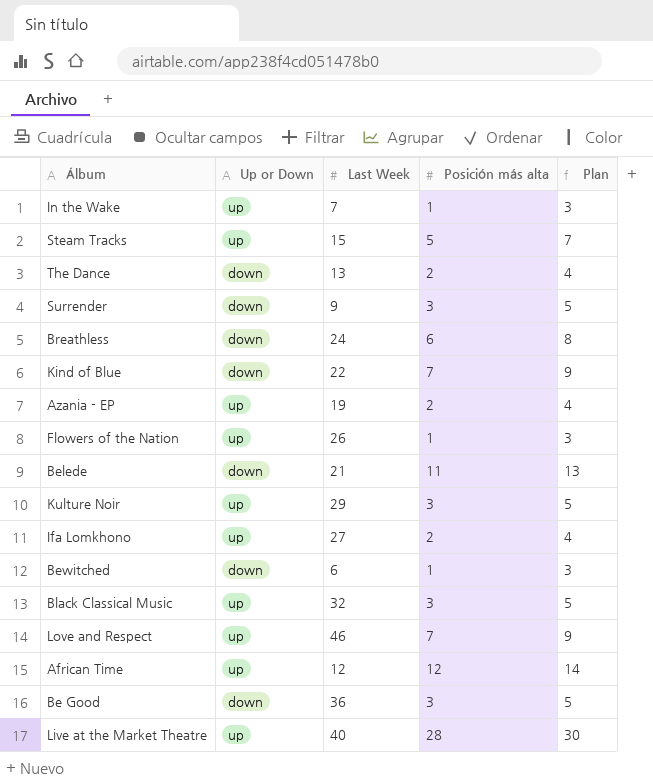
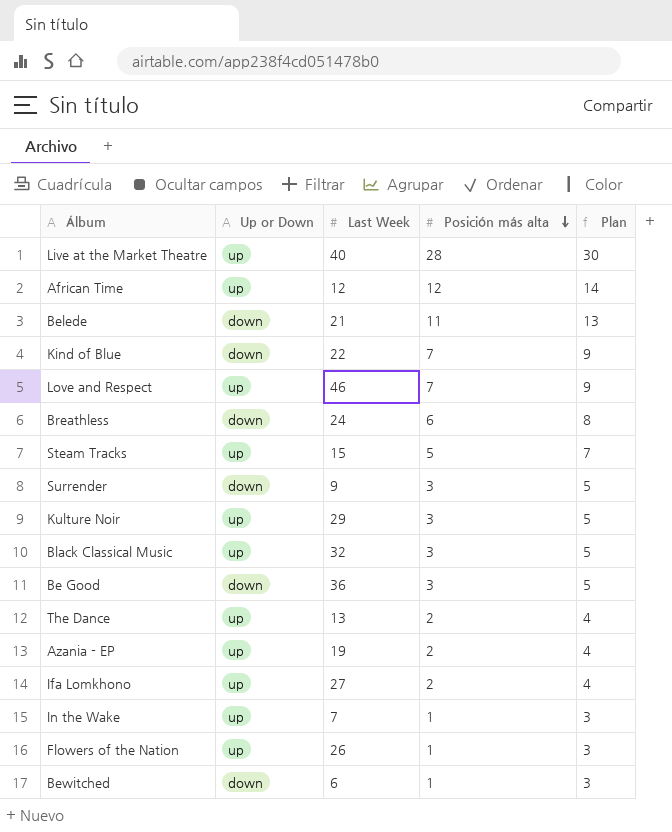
row order: none -> Posición más alta descending
The Dance | Up or Down: down -> up

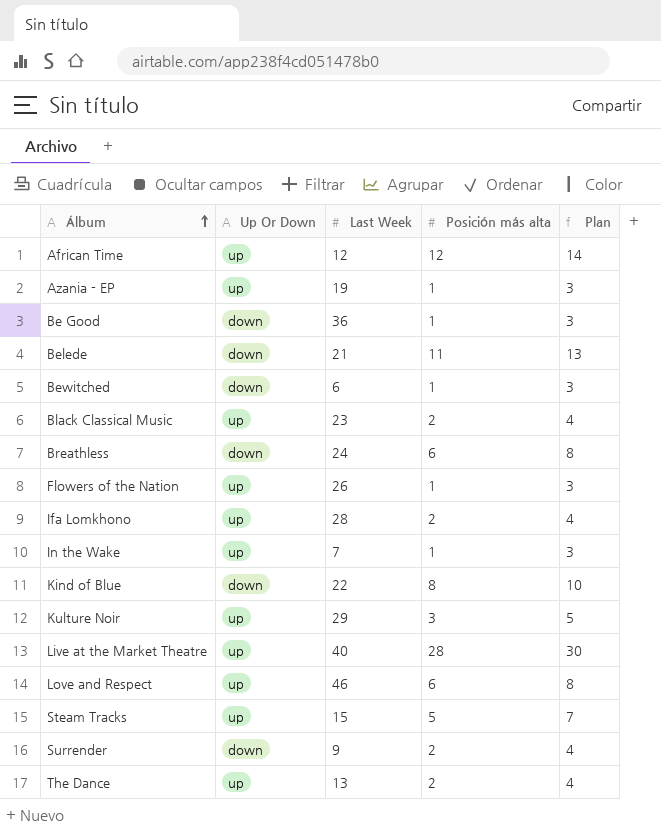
row order: Posición más alta descending -> Álbum ascending
column name: Up or Down -> Up Or Down
Azania - EP | Posición más alta: 2 -> 1
Azania - EP | Plan: 4 -> 3
Be Good | Posición más alta: 3 -> 1
Be Good | Plan: 5 -> 3
Black Classical Music | Last Week: 32 -> 23
Black Classical Music | Posición más alta: 3 -> 2
Black Classical Music | Plan: 5 -> 4
Ifa Lomkhono | Last Week: 27 -> 28
Kind of Blue | Posición más alta: 7 -> 8
Kind of Blue | Plan: 9 -> 10
Love and Respect | Posición más alta: 7 -> 6
Love and Respect | Plan: 9 -> 8
Surrender | Posición más alta: 3 -> 2
Surrender | Plan: 5 -> 4

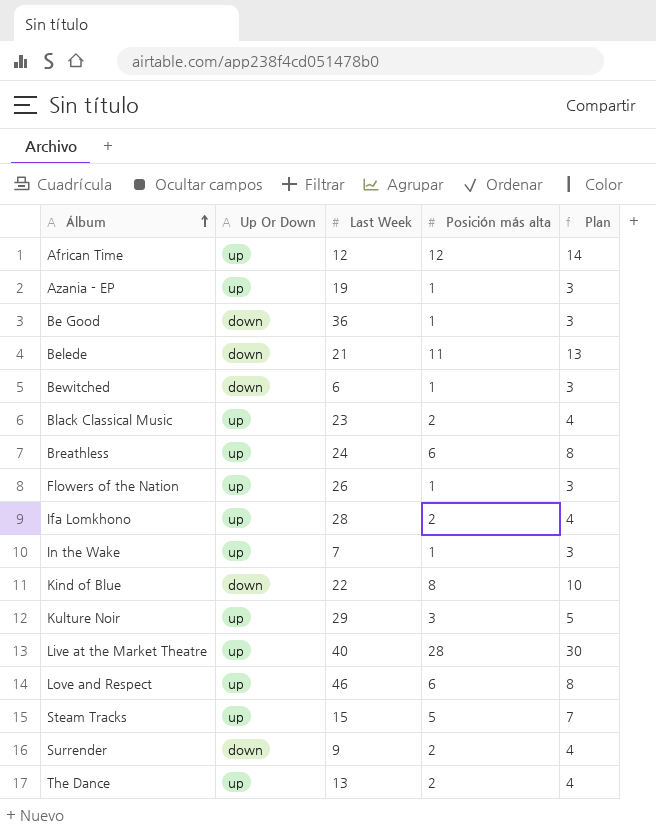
Breathless | Up Or Down: down -> up

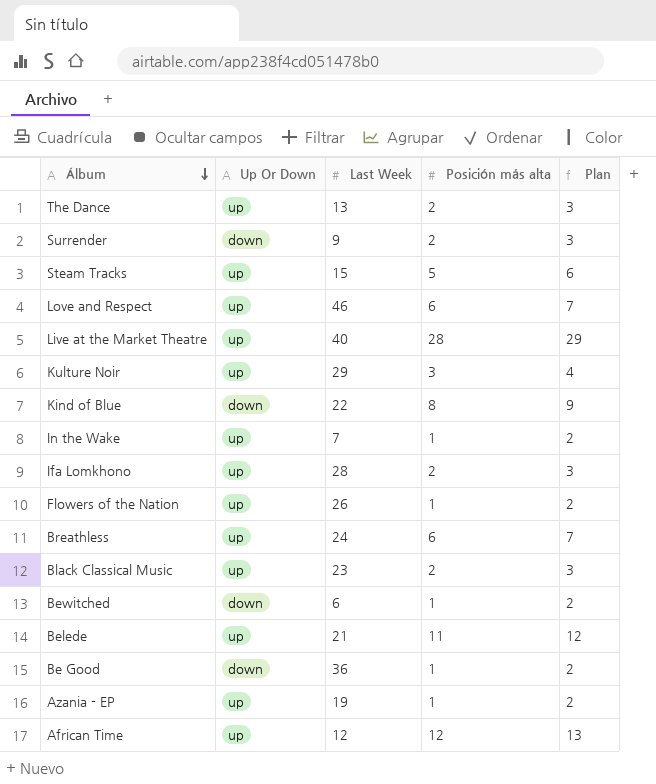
row order: Álbum ascending -> Álbum descending
column Plan | formula: [Posición más alta] + 2 -> [Posición más alta] + 1
Belede | Up Or Down: down -> up

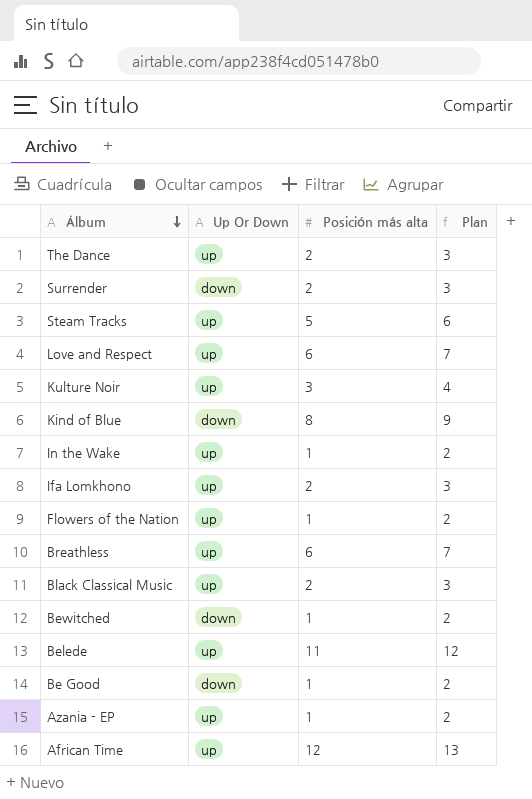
column Last Week | position: 3 -> none
row Live at the Market Theatre: up | 40 | 28 | 29 -> none

